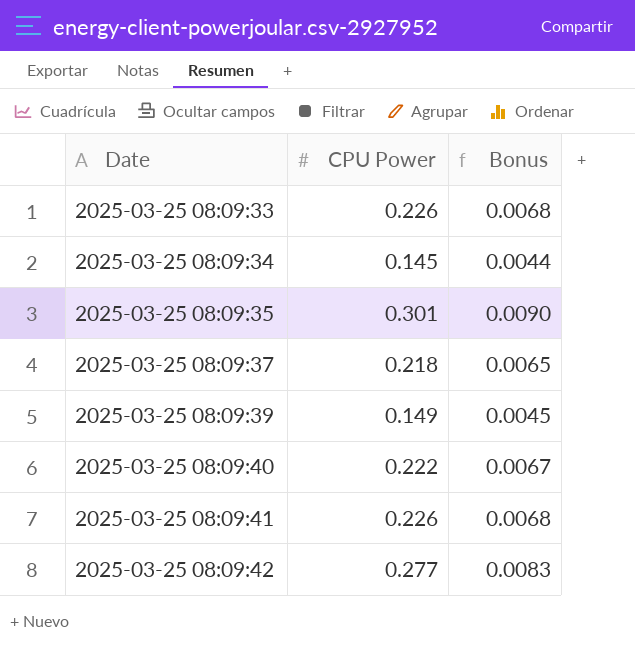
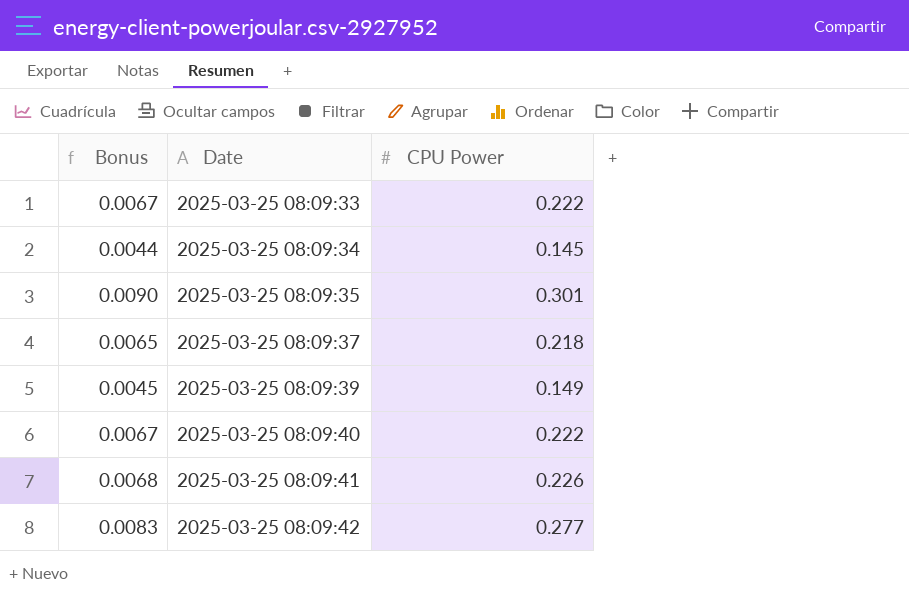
column Bonus | position: 3 -> 1
2025-03-25 08:09:33 | Bonus: 0.0068 -> 0.0067
2025-03-25 08:09:33 | CPU Power: 0.226 -> 0.222

